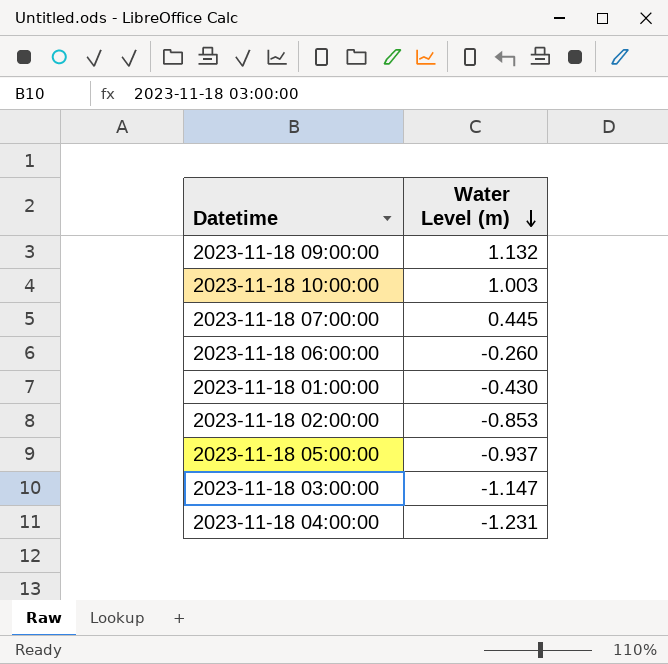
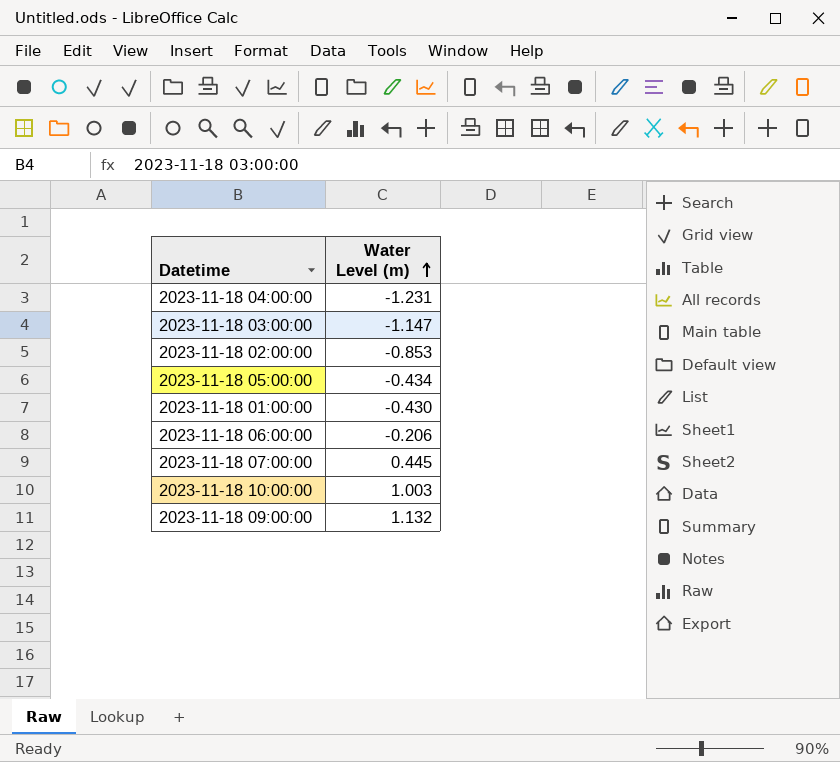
row order: Water Level (m) descending -> Water Level (m) ascending
2023-11-18 05:00:00 | Water Level (m): -0.937 -> -0.434
2023-11-18 06:00:00 | Water Level (m): -0.260 -> -0.206

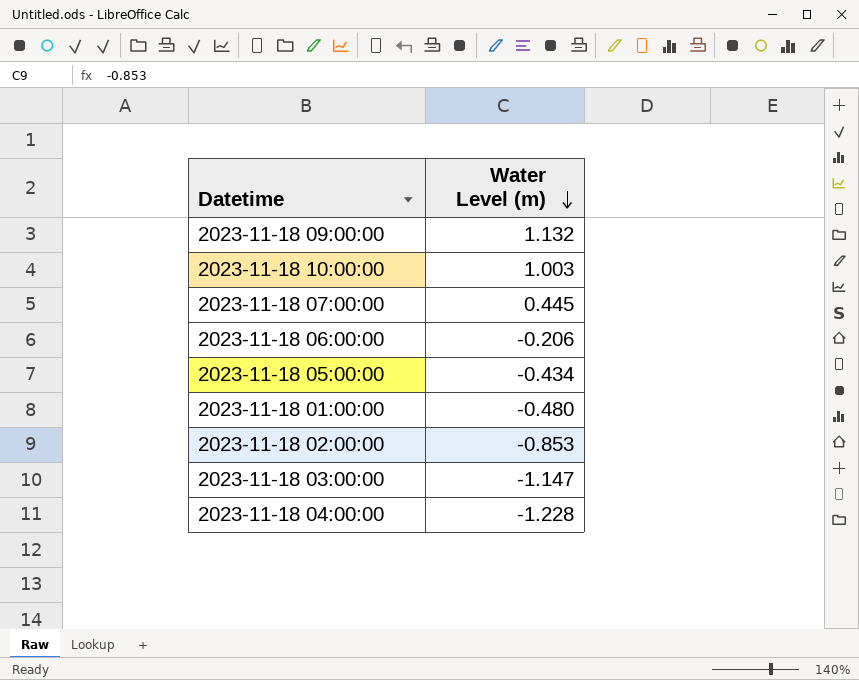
row order: Water Level (m) ascending -> Water Level (m) descending
2023-11-18 01:00:00 | Water Level (m): -0.430 -> -0.480
2023-11-18 04:00:00 | Water Level (m): -1.231 -> -1.228

